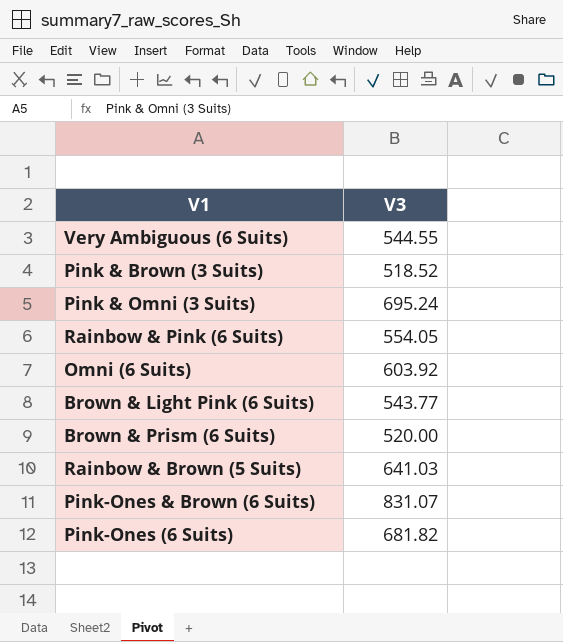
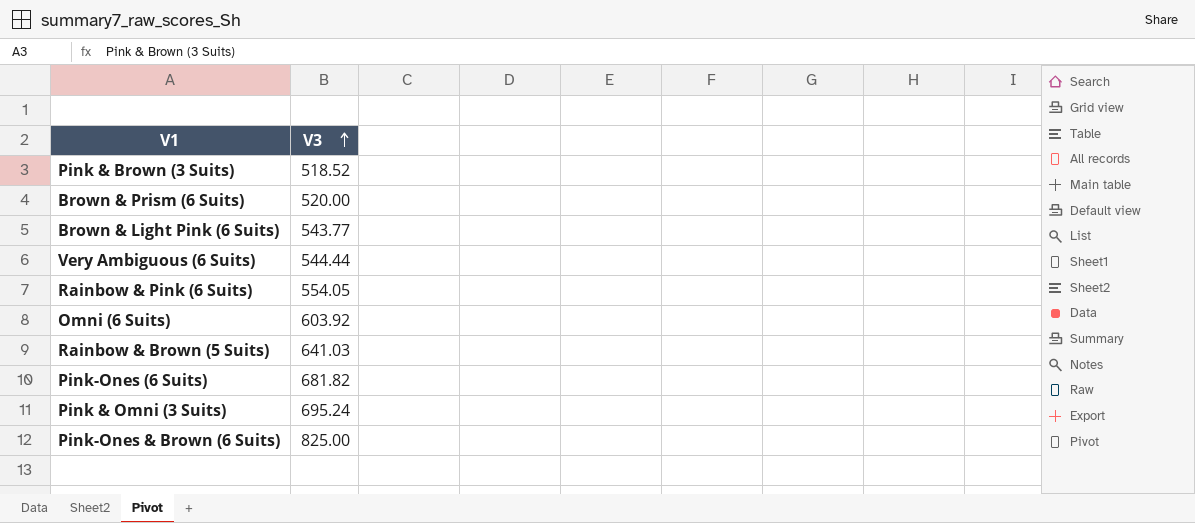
row order: none -> V3 ascending
Very Ambiguous (6 Suits) | V3: 544.55 -> 544.44
Pink-Ones & Brown (6 Suits) | V3: 831.07 -> 825.00

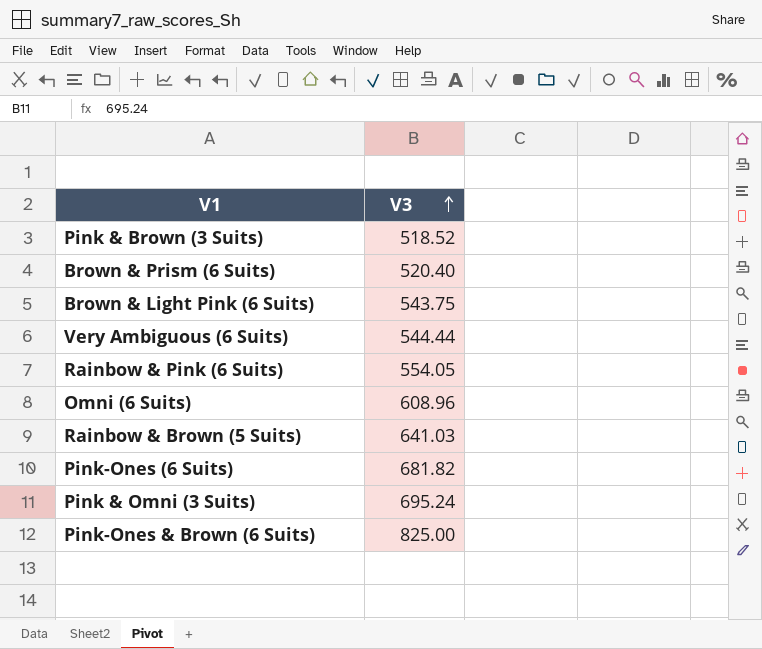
Brown & Prism (6 Suits) | V3: 520.00 -> 520.40
Brown & Light Pink (6 Suits) | V3: 543.77 -> 543.75
Omni (6 Suits) | V3: 603.92 -> 608.96

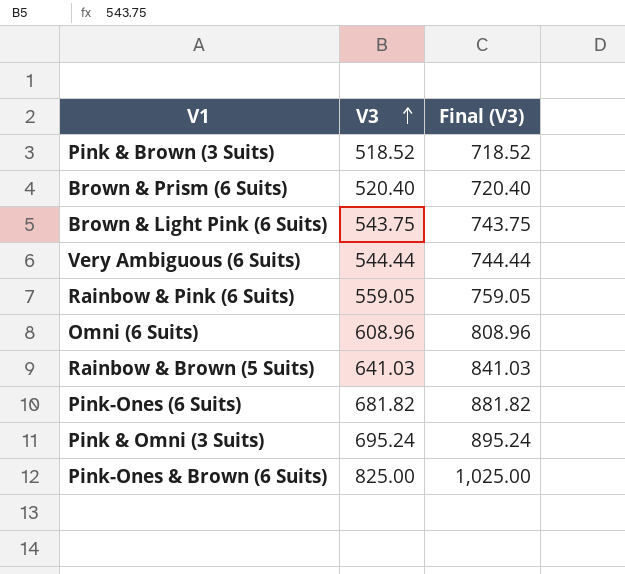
column Final (V3) | formula: none -> [V3] + 200
Rainbow & Pink (6 Suits) | V3: 554.05 -> 559.05

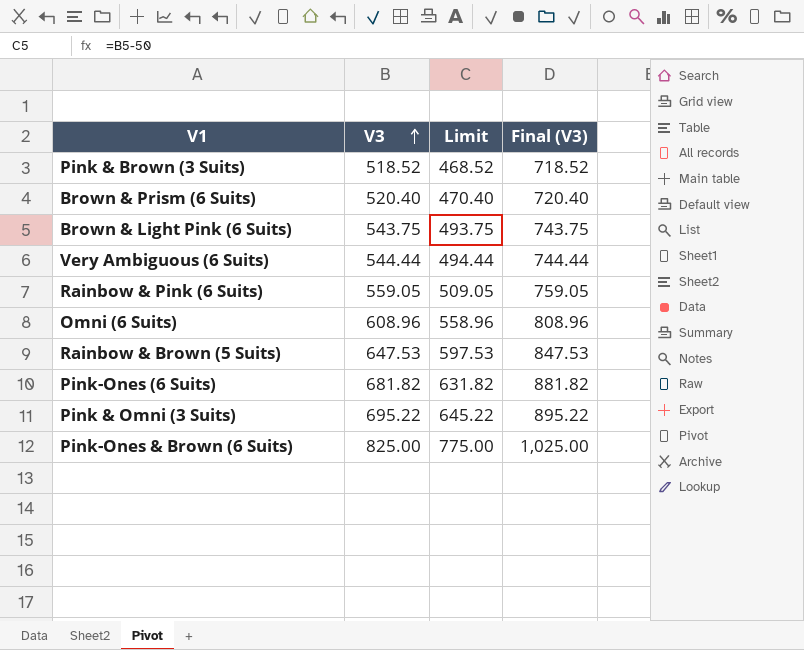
column Limit | formula: none -> [V3] - 50
Rainbow & Brown (5 Suits) | V3: 641.03 -> 647.53
Rainbow & Brown (5 Suits) | Final (V3): 841.03 -> 847.53
Pink & Omni (3 Suits) | V3: 695.24 -> 695.22
Pink & Omni (3 Suits) | Final (V3): 895.24 -> 895.22

